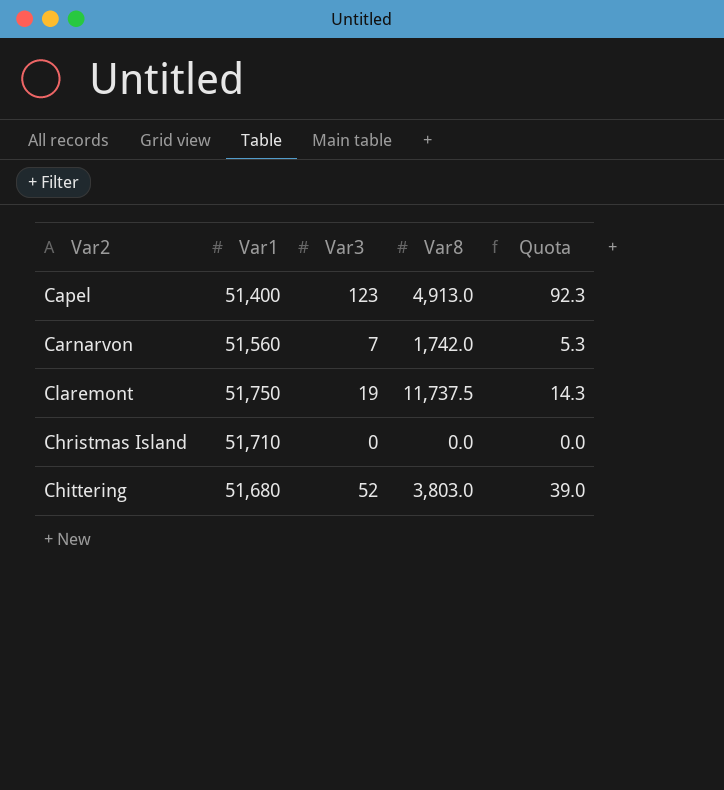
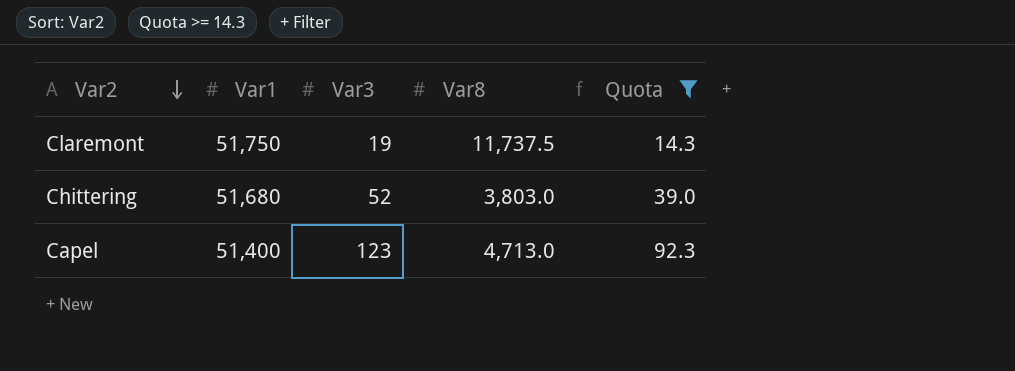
filter: none -> Quota >= 14.3
row order: none -> Var2 descending
Capel | Var8: 4,913.0 -> 4,713.0

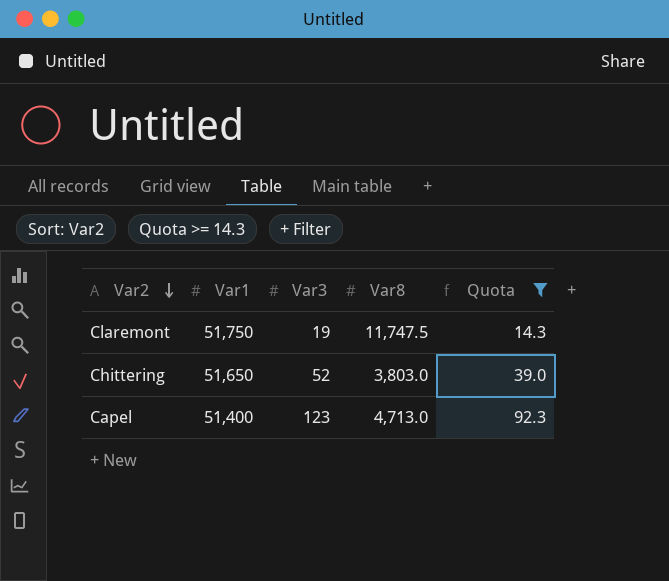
Claremont | Var8: 11,737.5 -> 11,747.5
Chittering | Var1: 51,680 -> 51,650

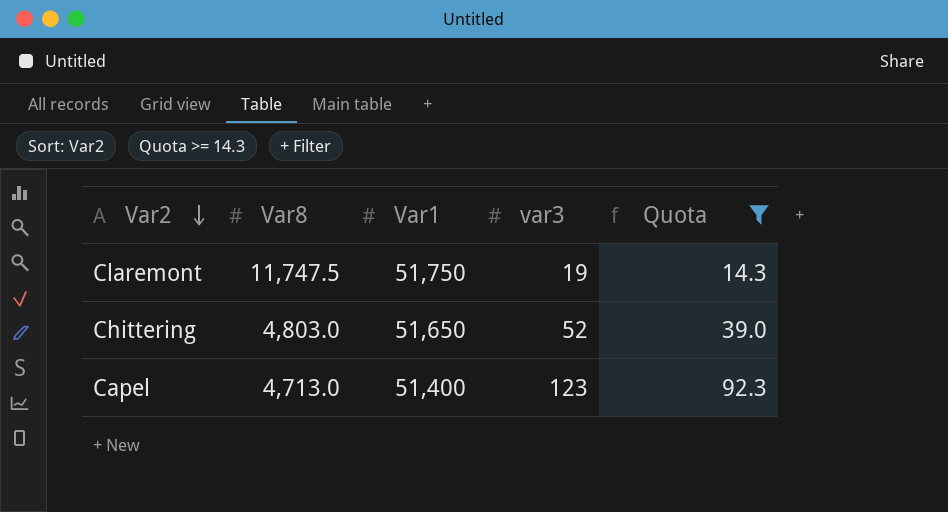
column Var8 | position: 4 -> 2
column name: Var3 -> var3
Chittering | Var8: 3,803.0 -> 4,803.0

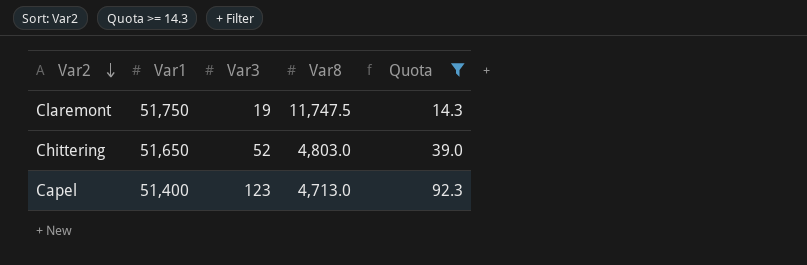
column name: var3 -> Var3
column Var8 | position: 2 -> 4

